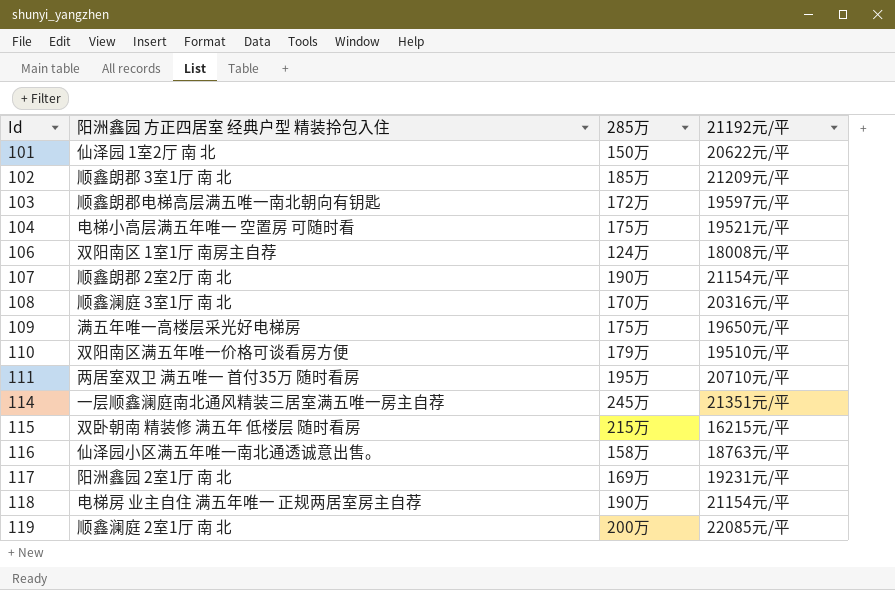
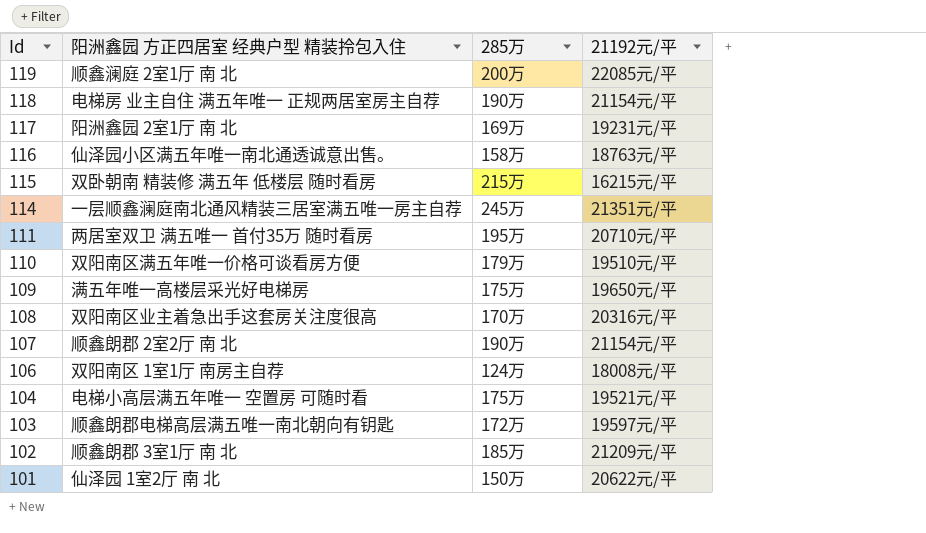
row order: Id ascending -> Id descending
108 | 阳洲鑫园 方正四居室 经典户型 精装拎包入住: 顺鑫澜庭 3室1厅 南 北 -> 双阳南区业主着急出手这套房关注度很高

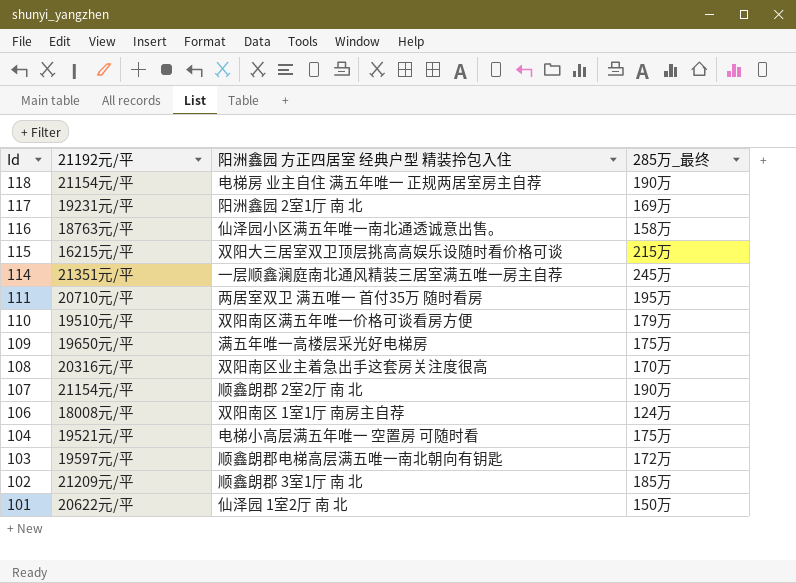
column 21192元/平 | position: 4 -> 2
column name: 285万 -> 285万_最终
row 119: 顺鑫澜庭 2室1厅 南 北 | 200万 | 22085元/平 -> none
115 | 阳洲鑫园 方正四居室 经典户型 精装拎包入住: 双卧朝南 精装修 满五年 低楼层 随时看房 -> 双阳大三居室双卫顶层挑高高娱乐设随时看价格可谈

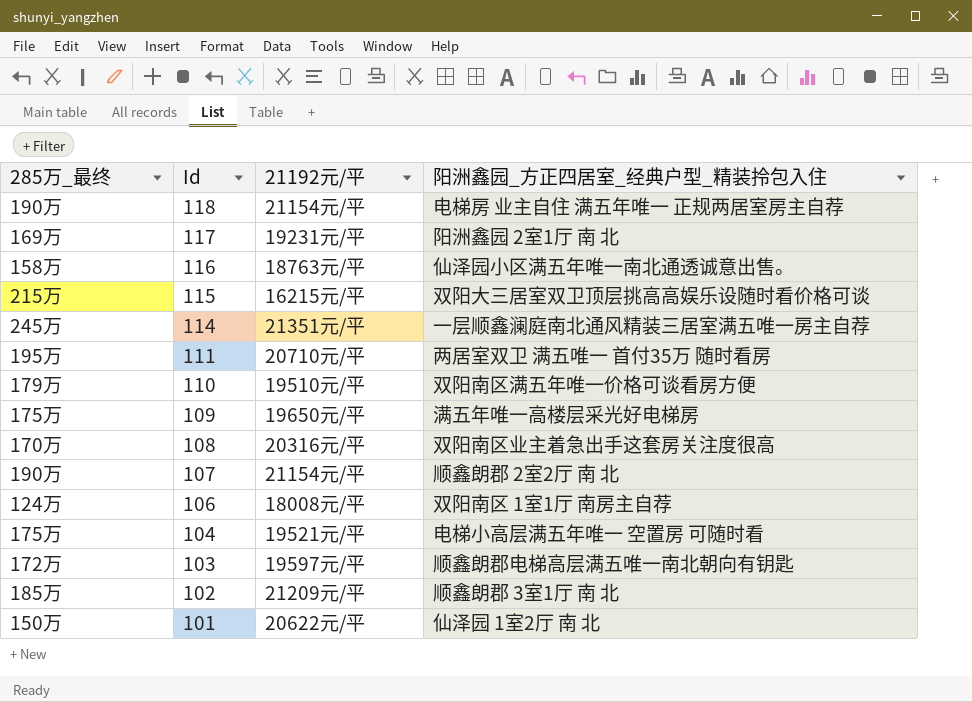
column 285万_最终 | position: 4 -> 1
column name: 阳洲鑫园 方正四居室 经典户型 精装拎包入住 -> 阳洲鑫园_方正四居室_经典户型_精装拎包入住

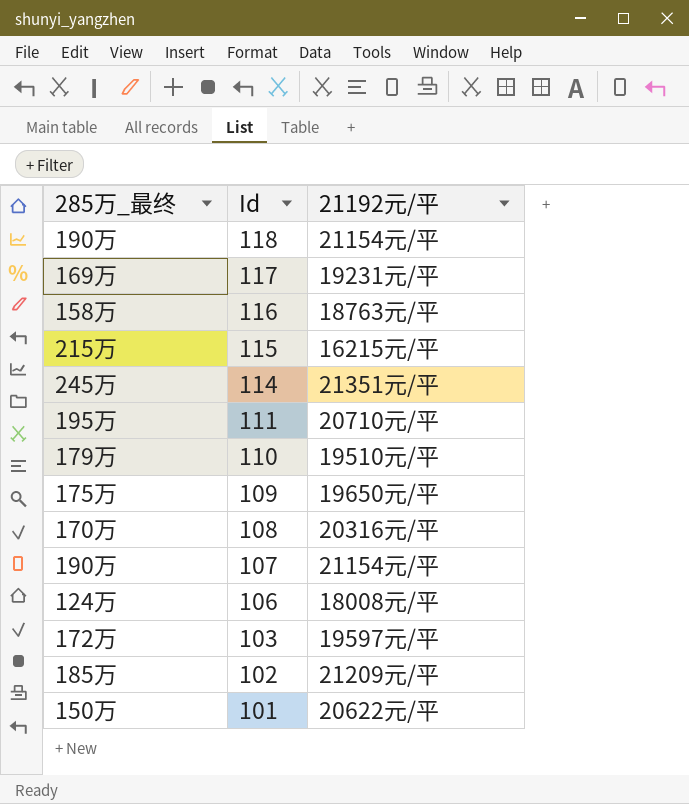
column 阳洲鑫园_方正四居室_经典户型_精装拎包入住 | position: 4 -> none
row 104: 175万 | 19521元/平 | 电梯小高层满五年唯一 空置房 可随时看 -> none

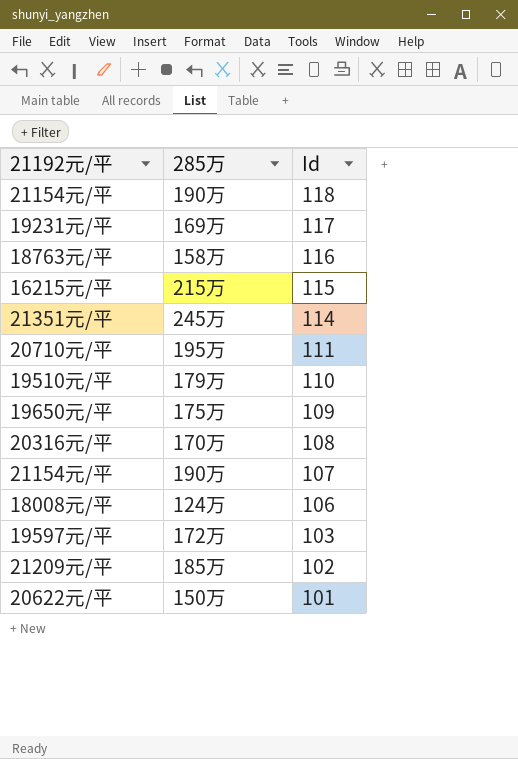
column 21192元/平 | position: 3 -> 1
column name: 285万_最终 -> 285万

